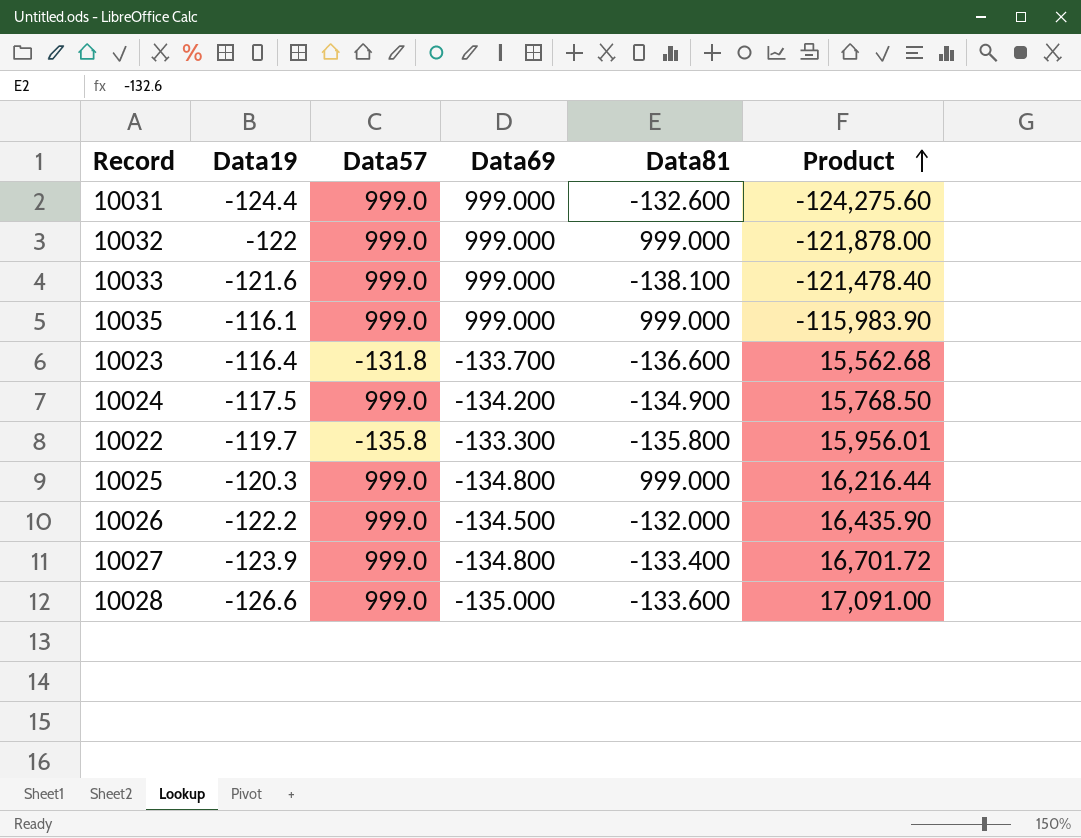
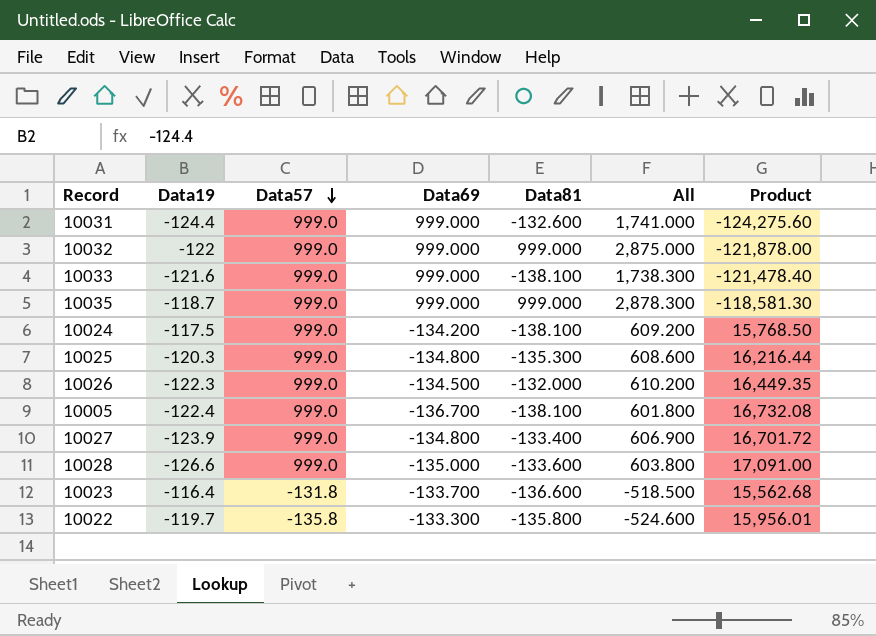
row order: Product ascending -> Data57 descending
column All | formula: none -> [Data19] + [Data57] + [Data69] + [Data81]
10035 | Data19: -116.1 -> -118.7
10035 | Product: -115,983.90 -> -118,581.30
10024 | Data81: -134.900 -> -138.100
10025 | Data81: 999.000 -> -135.300
10026 | Data19: -122.2 -> -122.3
10026 | Product: 16,435.90 -> 16,449.35
row 10005: none -> -122.4 | 999.0 | -136.700 | -138.100 | 601.800 | 16,732.08

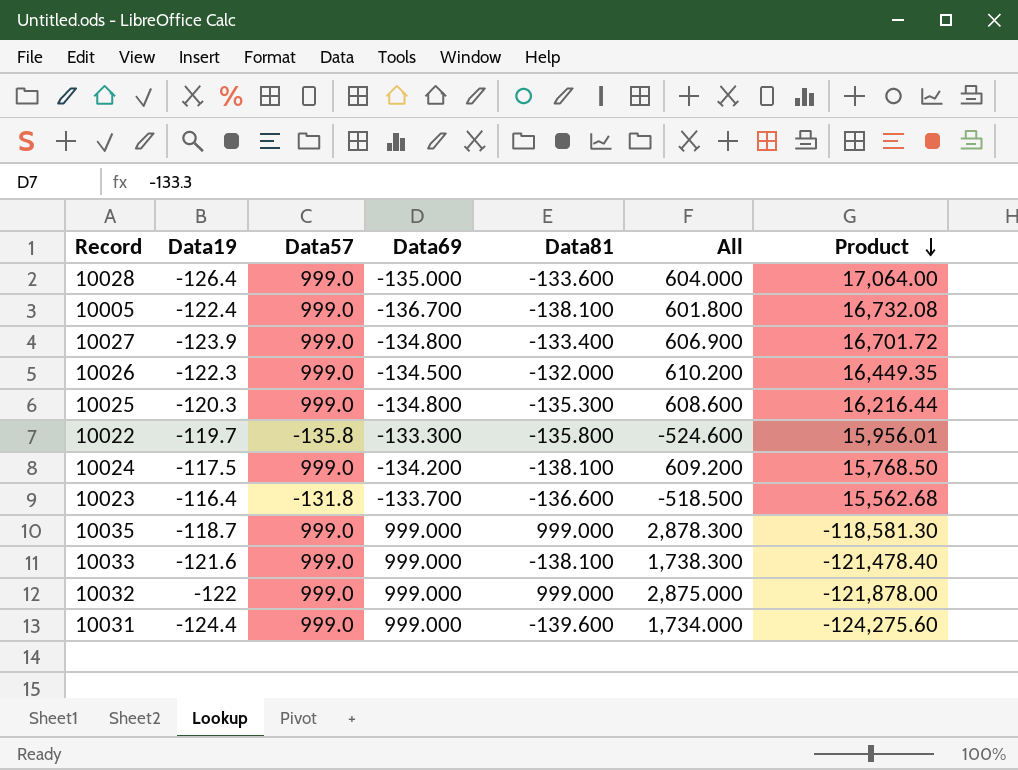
row order: Data57 descending -> Product descending
10028 | Data19: -126.6 -> -126.4
10028 | All: 603.800 -> 604.000
10028 | Product: 17,091.00 -> 17,064.00
10031 | Data81: -132.600 -> -139.600
10031 | All: 1,741.000 -> 1,734.000

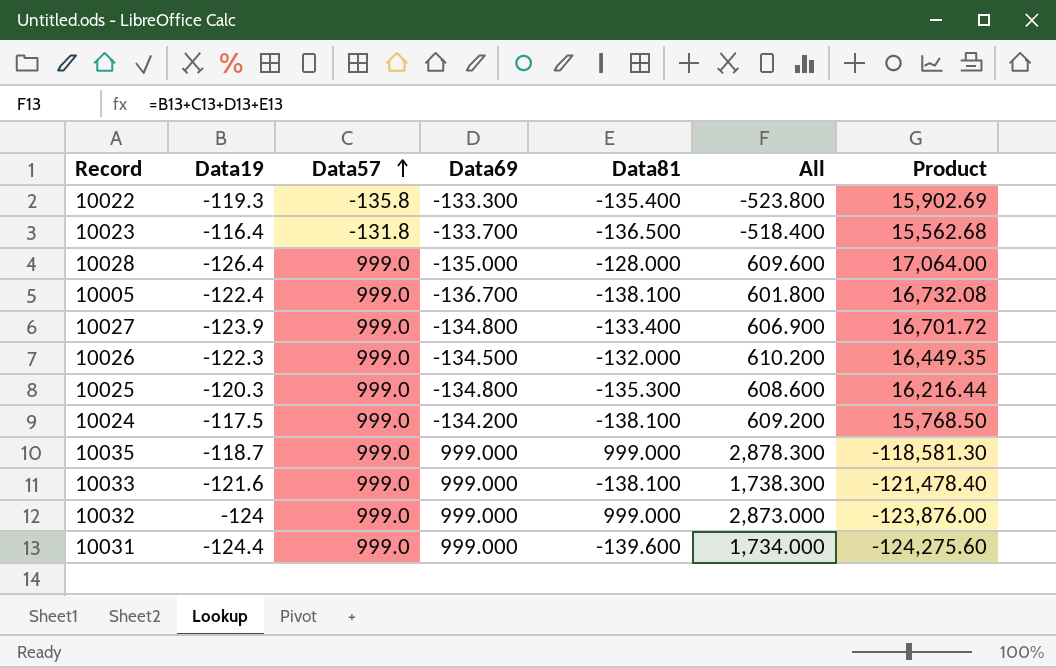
row order: Product descending -> Data57 ascending
10022 | Data19: -119.7 -> -119.3
10022 | Data81: -135.800 -> -135.400
10022 | All: -524.600 -> -523.800
10022 | Product: 15,956.01 -> 15,902.69
10023 | Data81: -136.600 -> -136.500
10023 | All: -518.500 -> -518.400
10028 | Data81: -133.600 -> -128.000
10028 | All: 604.000 -> 609.600
10032 | Data19: -122 -> -124
10032 | All: 2,875.000 -> 2,873.000
10032 | Product: -121,878.00 -> -123,876.00

